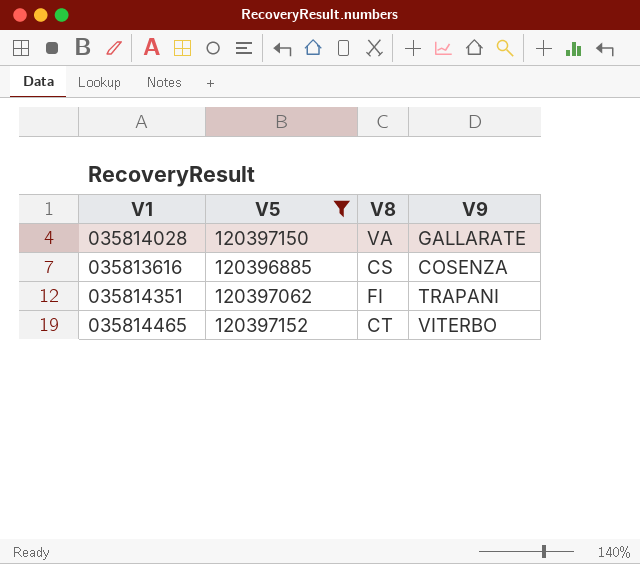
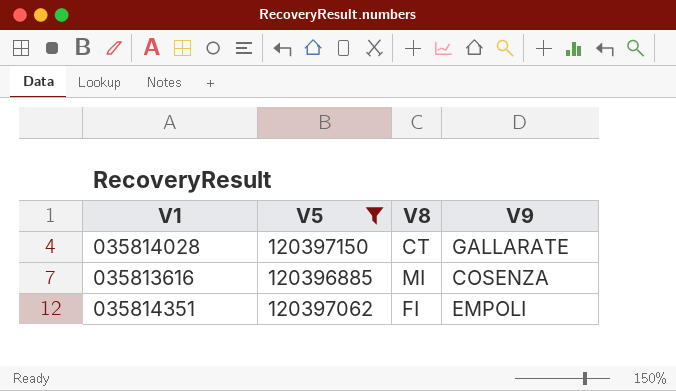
row 035814465: 120397152 | CT | VITERBO -> none
035814028 | V8: VA -> CT
035813616 | V8: CS -> MI
035814351 | V9: TRAPANI -> EMPOLI

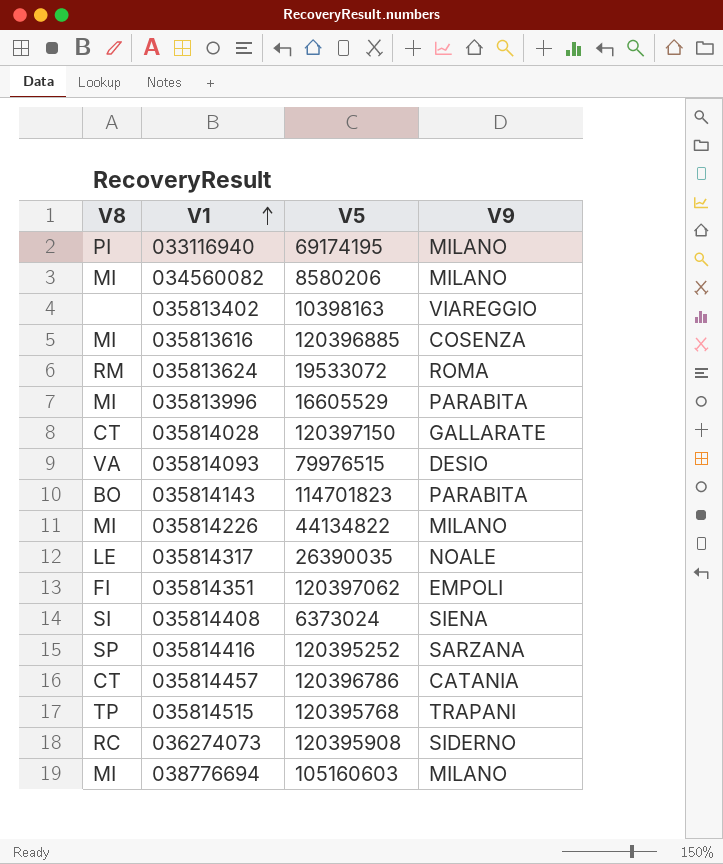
filter: V5 >= 120396885 -> none
row order: none -> V1 ascending
column V8 | position: 3 -> 1

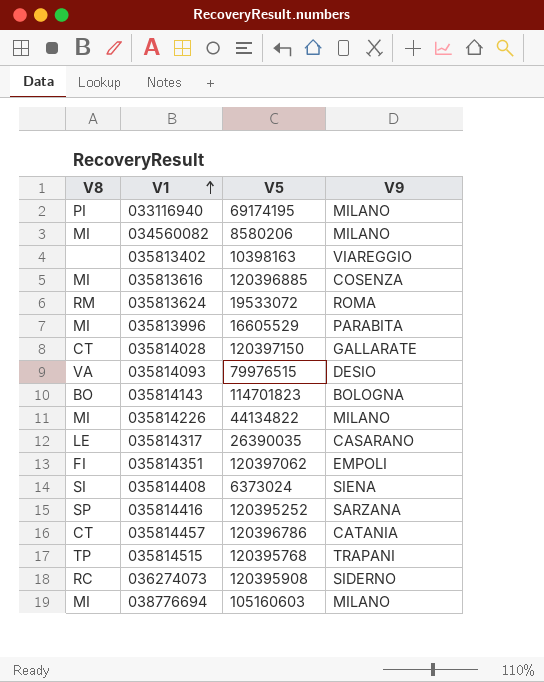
035814143 | V9: PARABITA -> BOLOGNA
035814317 | V9: NOALE -> CASARANO

